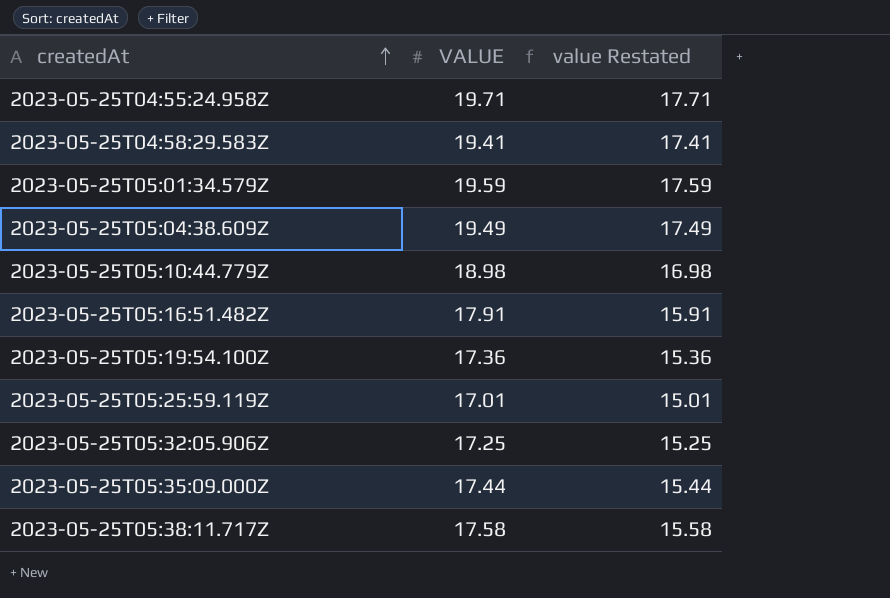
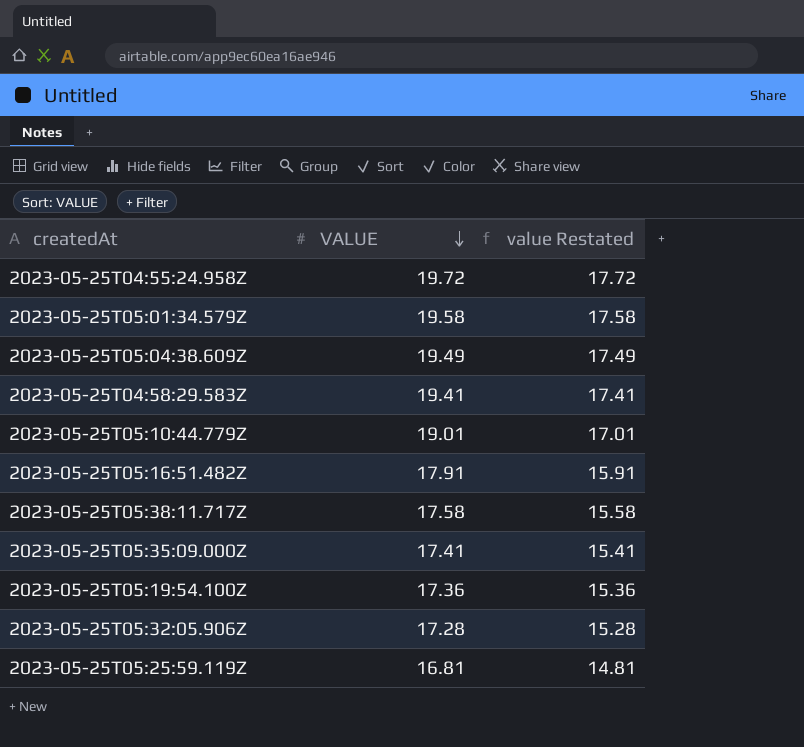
row order: createdAt ascending -> VALUE descending
2023-05-25T04:55:24.958Z | VALUE: 19.71 -> 19.72
2023-05-25T04:55:24.958Z | value Restated: 17.71 -> 17.72
2023-05-25T05:01:34.579Z | VALUE: 19.59 -> 19.58
2023-05-25T05:01:34.579Z | value Restated: 17.59 -> 17.58
2023-05-25T05:10:44.779Z | VALUE: 18.98 -> 19.01
2023-05-25T05:10:44.779Z | value Restated: 16.98 -> 17.01
2023-05-25T05:35:09.000Z | VALUE: 17.44 -> 17.41
2023-05-25T05:35:09.000Z | value Restated: 15.44 -> 15.41
2023-05-25T05:32:05.906Z | VALUE: 17.25 -> 17.28
2023-05-25T05:32:05.906Z | value Restated: 15.25 -> 15.28
2023-05-25T05:25:59.119Z | VALUE: 17.01 -> 16.81
2023-05-25T05:25:59.119Z | value Restated: 15.01 -> 14.81

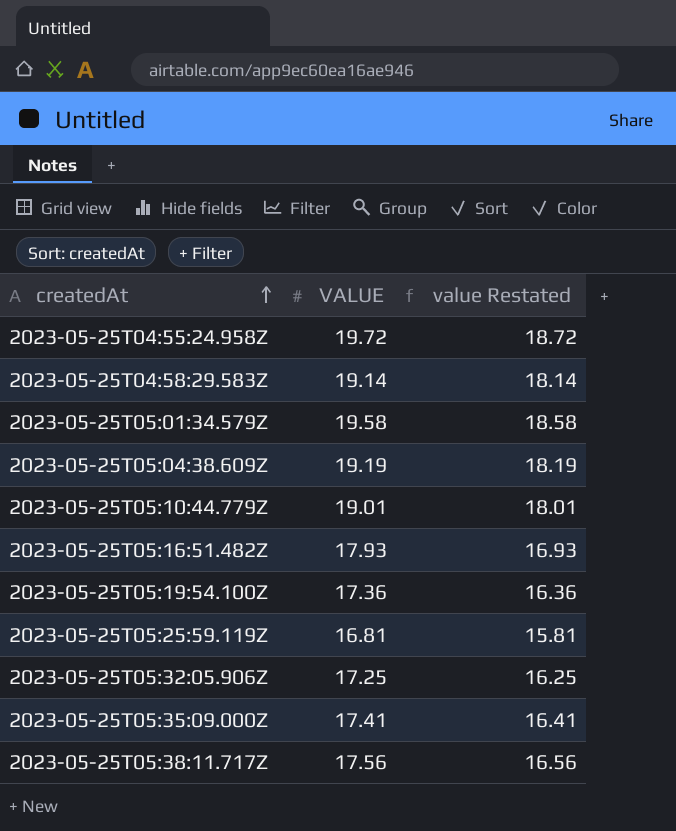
row order: VALUE descending -> createdAt ascending
column value Restated | formula: [VALUE] - 2 -> [VALUE] - 1
2023-05-25T04:58:29.583Z | VALUE: 19.41 -> 19.14
2023-05-25T05:04:38.609Z | VALUE: 19.49 -> 19.19
2023-05-25T05:16:51.482Z | VALUE: 17.91 -> 17.93
2023-05-25T05:32:05.906Z | VALUE: 17.28 -> 17.25
2023-05-25T05:38:11.717Z | VALUE: 17.58 -> 17.56

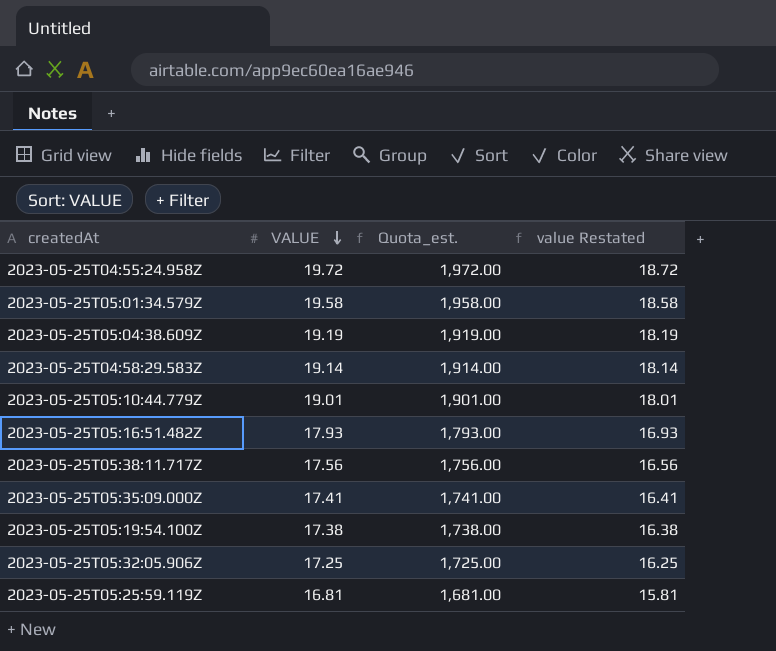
row order: createdAt ascending -> VALUE descending
column Quota_est. | formula: none -> [VALUE] * 100
2023-05-25T05:19:54.100Z | VALUE: 17.36 -> 17.38
2023-05-25T05:19:54.100Z | value Restated: 16.36 -> 16.38

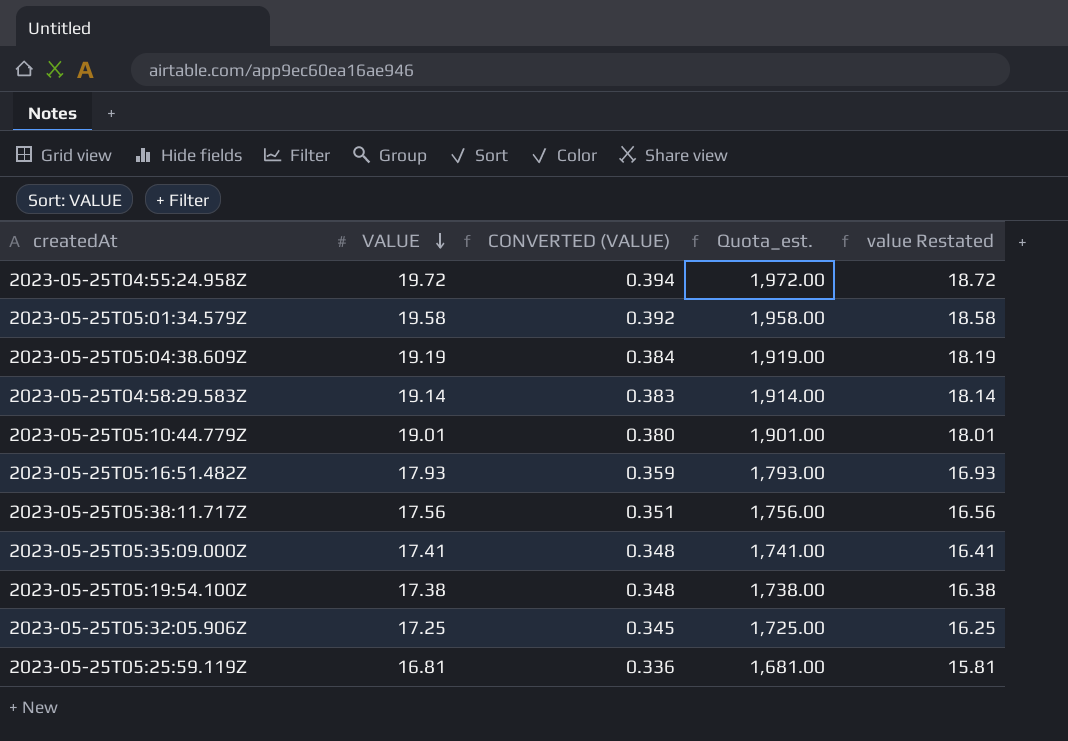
column CONVERTED (VALUE) | formula: none -> [VALUE] * 0.02

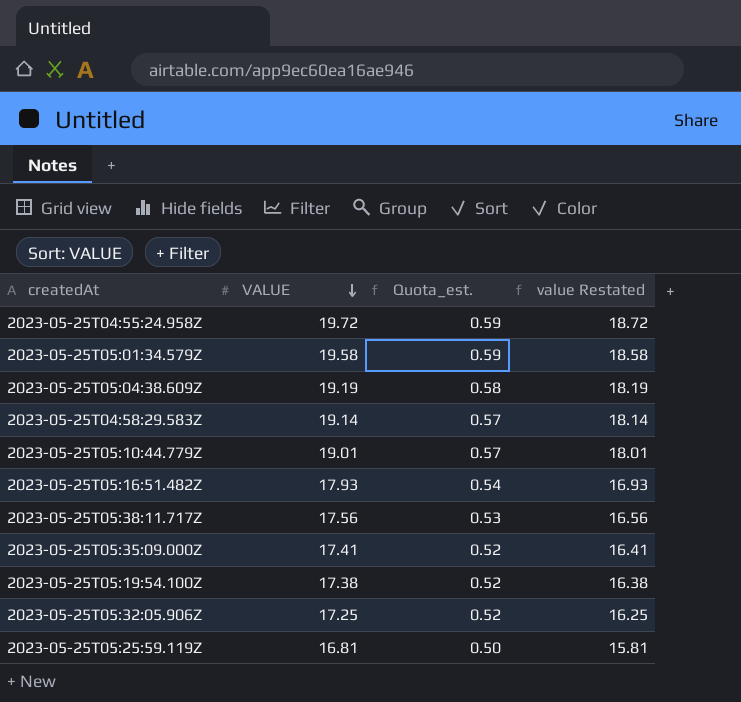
column CONVERTED (VALUE) | formula: [VALUE] * 0.02 -> none
column Quota_est. | formula: [VALUE] * 100 -> [VALUE] * 0.03

